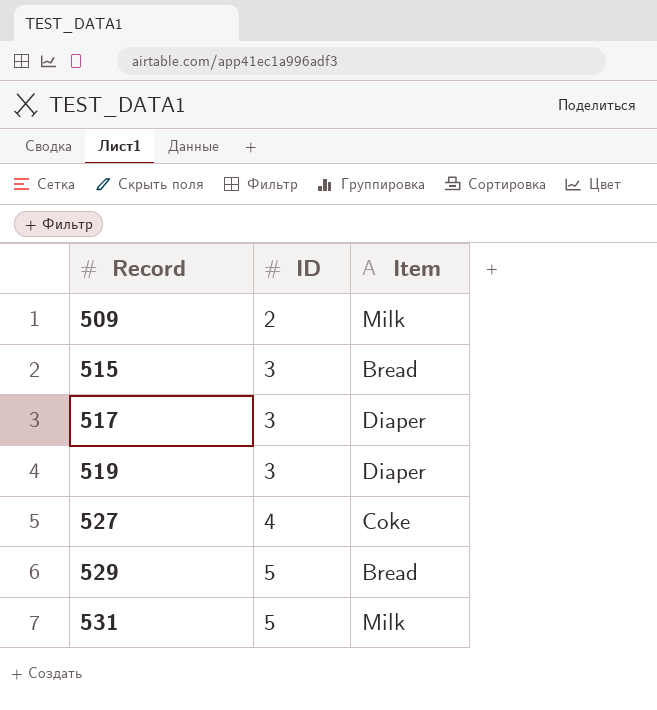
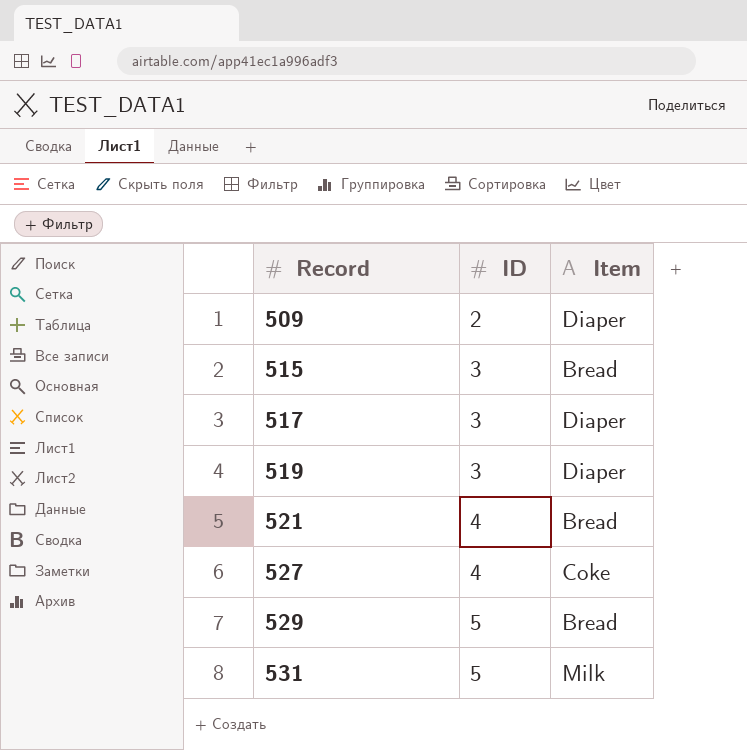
509 | Item: Milk -> Diaper
row 521: none -> 4 | Bread

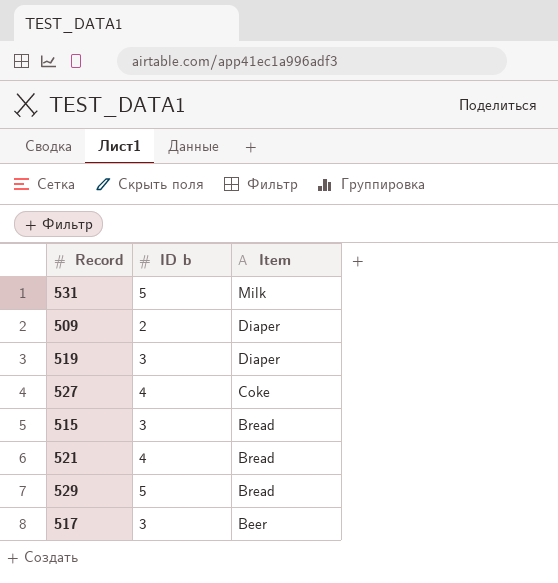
row order: Record ascending -> Item descending
column name: ID -> ID b
517 | Item: Diaper -> Beer

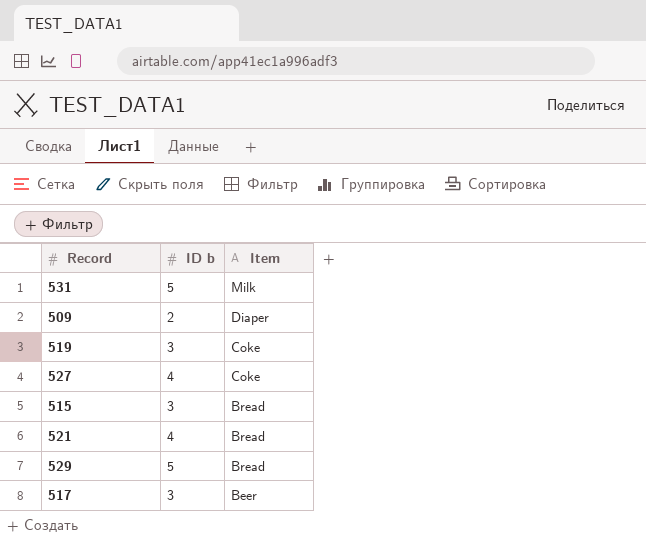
519 | Item: Diaper -> Coke

